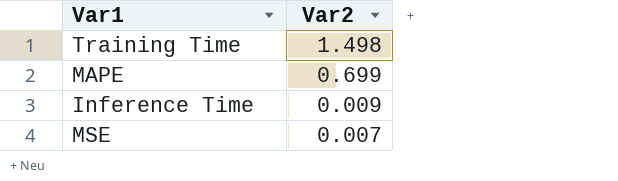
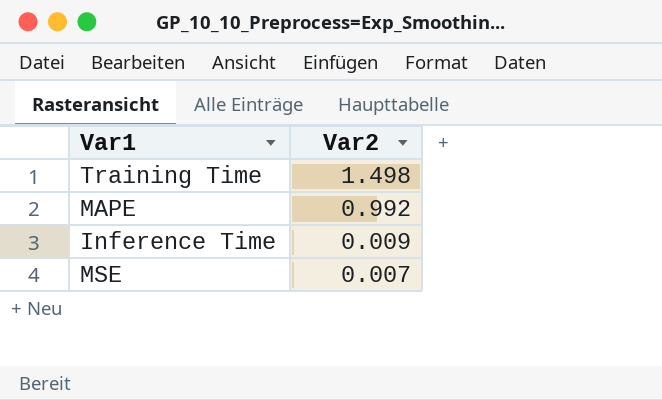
MAPE | Var2: 0.699 -> 0.992

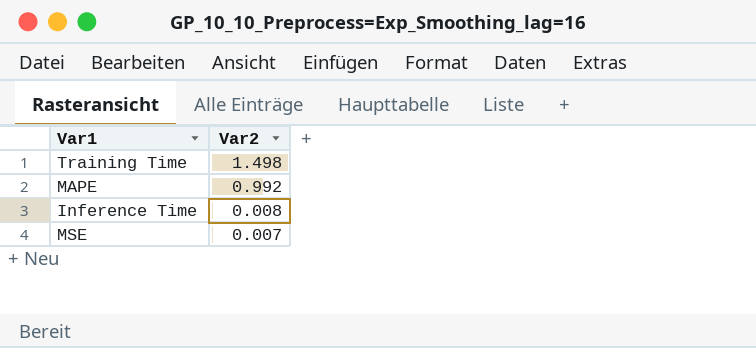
Inference Time | Var2: 0.009 -> 0.008

